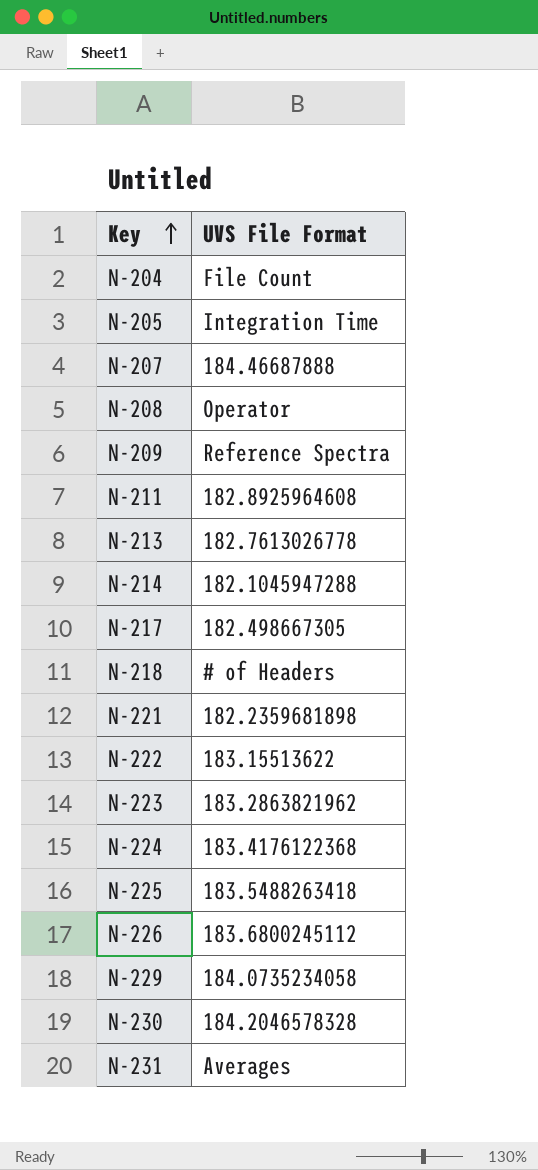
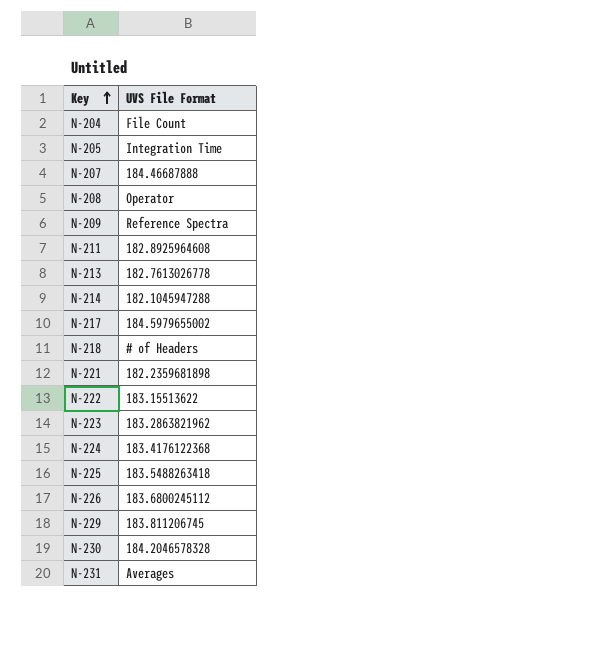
N-217 | UVS File Format: 182.498667305 -> 184.5979655002
N-229 | UVS File Format: 184.0735234058 -> 183.811206745

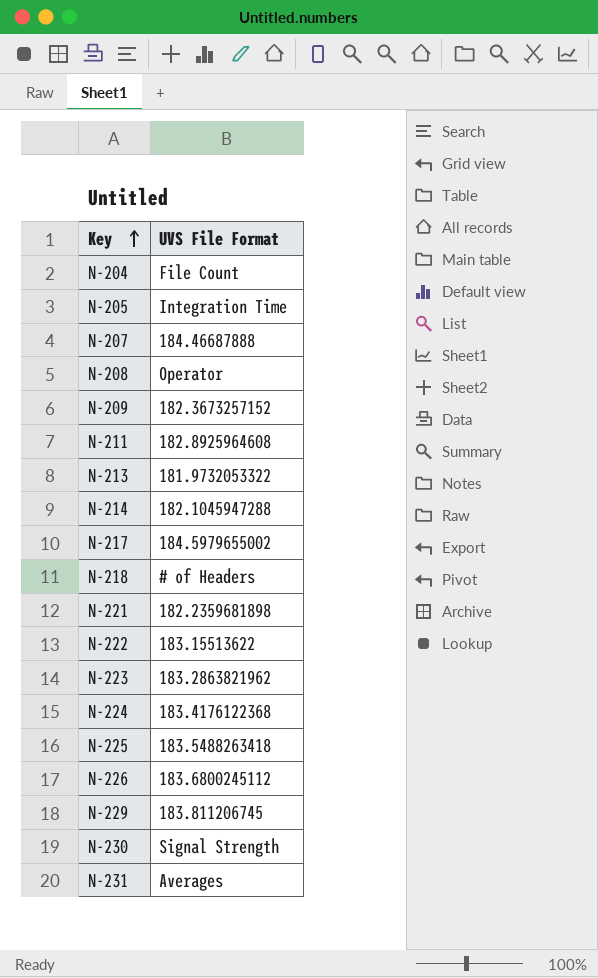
N-209 | UVS File Format: Reference Spectra -> 182.3673257152
N-213 | UVS File Format: 182.7613026778 -> 181.9732053322
N-230 | UVS File Format: 184.2046578328 -> Signal Strength

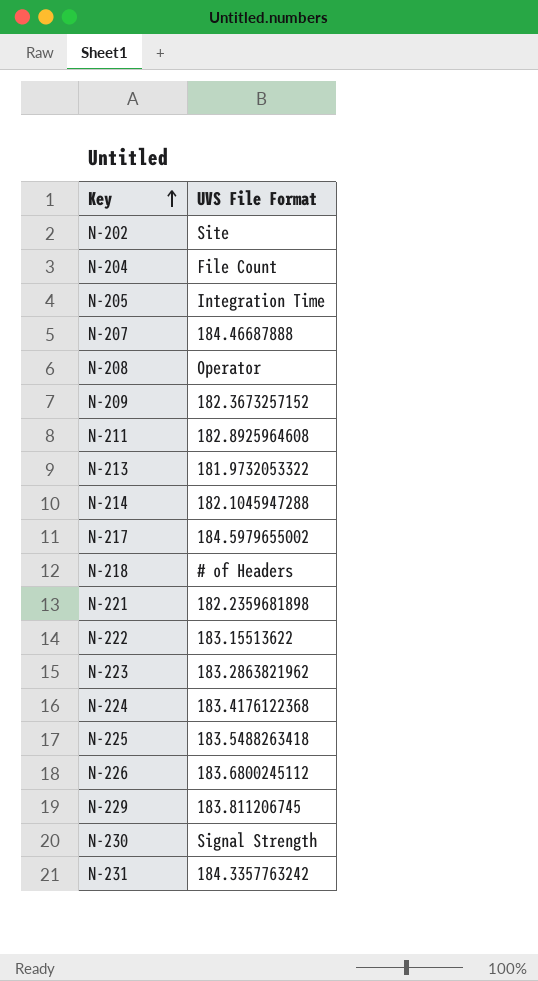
row N-202: none -> Site
N-231 | UVS File Format: Averages -> 184.3357763242

